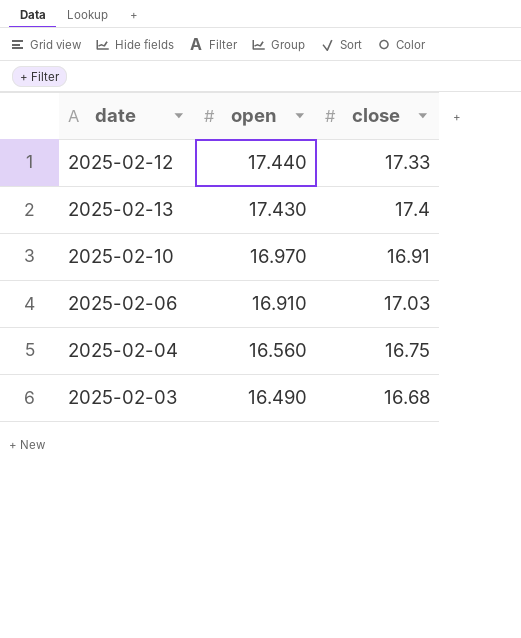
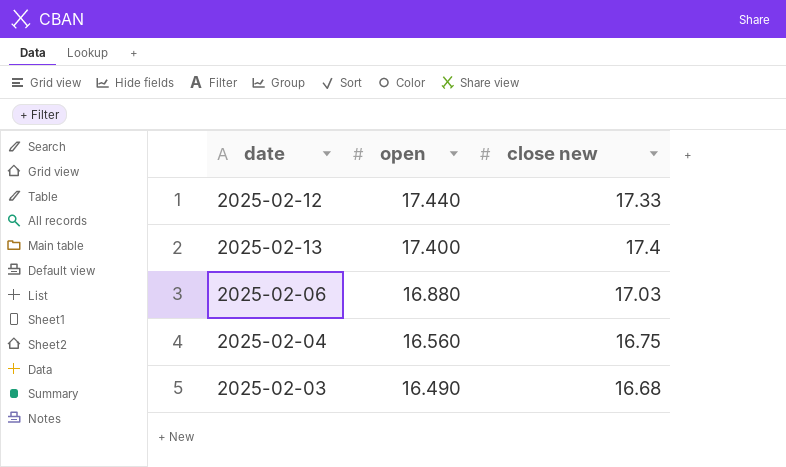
column name: close -> close new
row 2025-02-10: 16.970 | 16.91 -> none
2025-02-13 | open: 17.430 -> 17.400
2025-02-06 | open: 16.910 -> 16.880

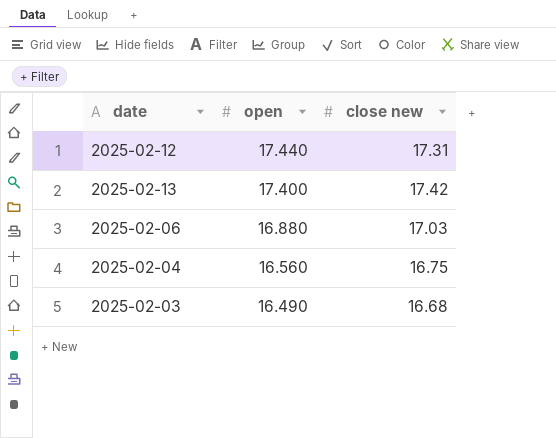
2025-02-12 | close new: 17.33 -> 17.31
2025-02-13 | close new: 17.4 -> 17.42

